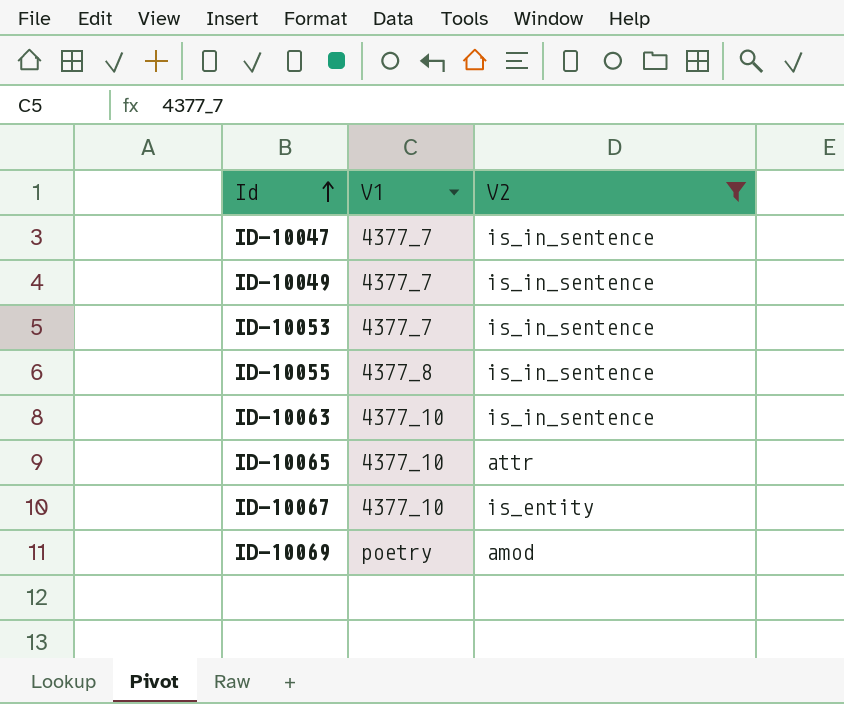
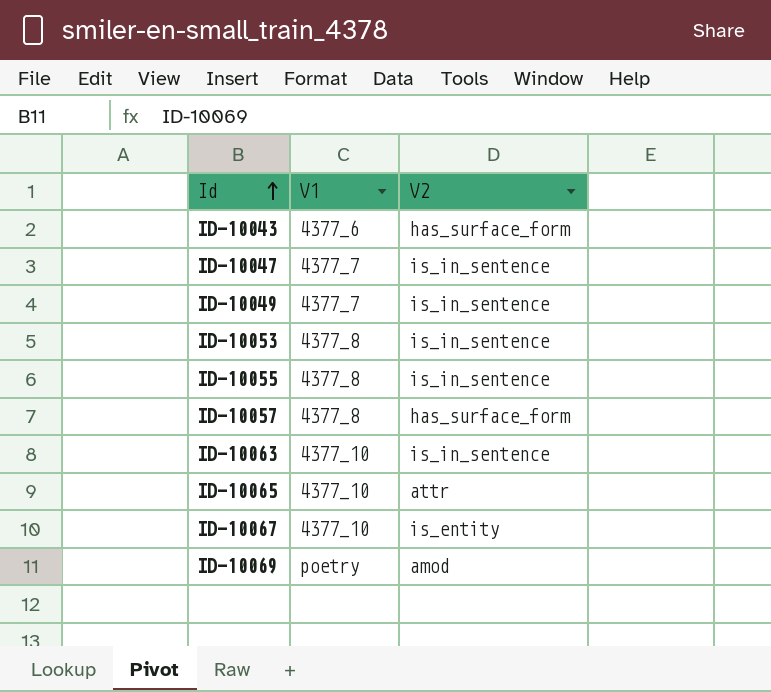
filter: V2 != has_surface_form -> none
ID-10053 | V1: 4377_7 -> 4377_8

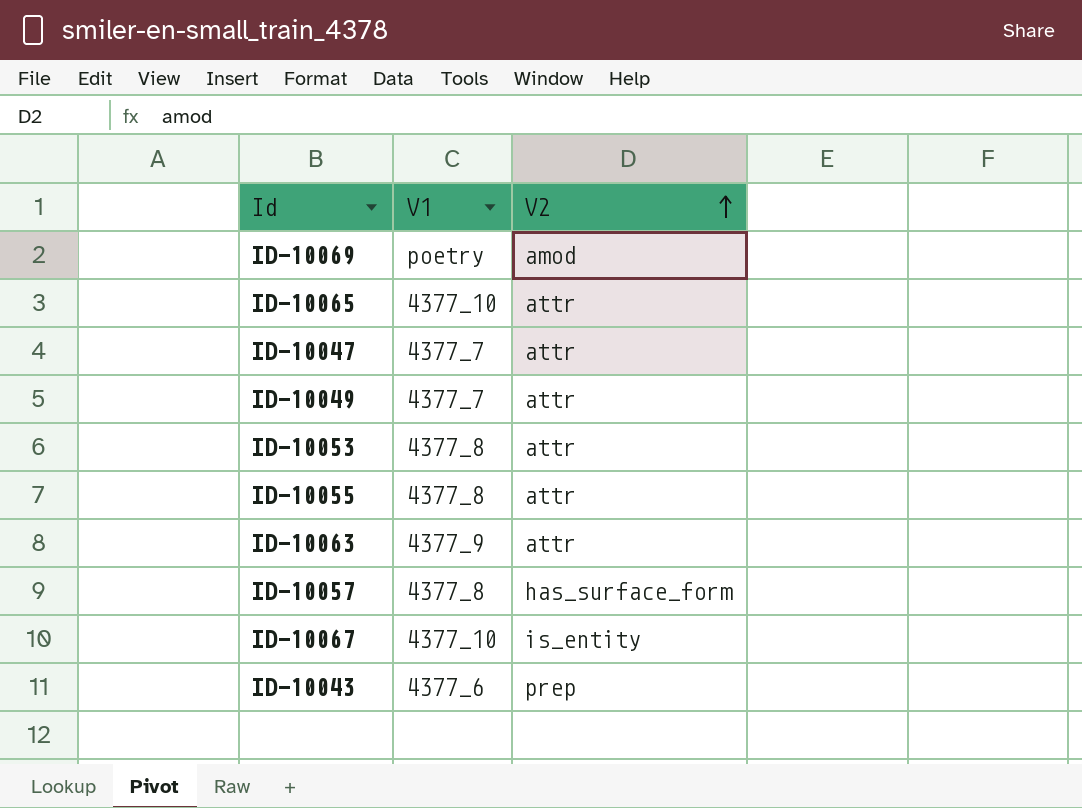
row order: Id ascending -> V2 ascending
ID-10047 | V2: is_in_sentence -> attr
ID-10049 | V2: is_in_sentence -> attr
ID-10053 | V2: is_in_sentence -> attr
ID-10055 | V2: is_in_sentence -> attr
ID-10063 | V1: 4377_10 -> 4377_9
ID-10063 | V2: is_in_sentence -> attr
ID-10043 | V2: has_surface_form -> prep

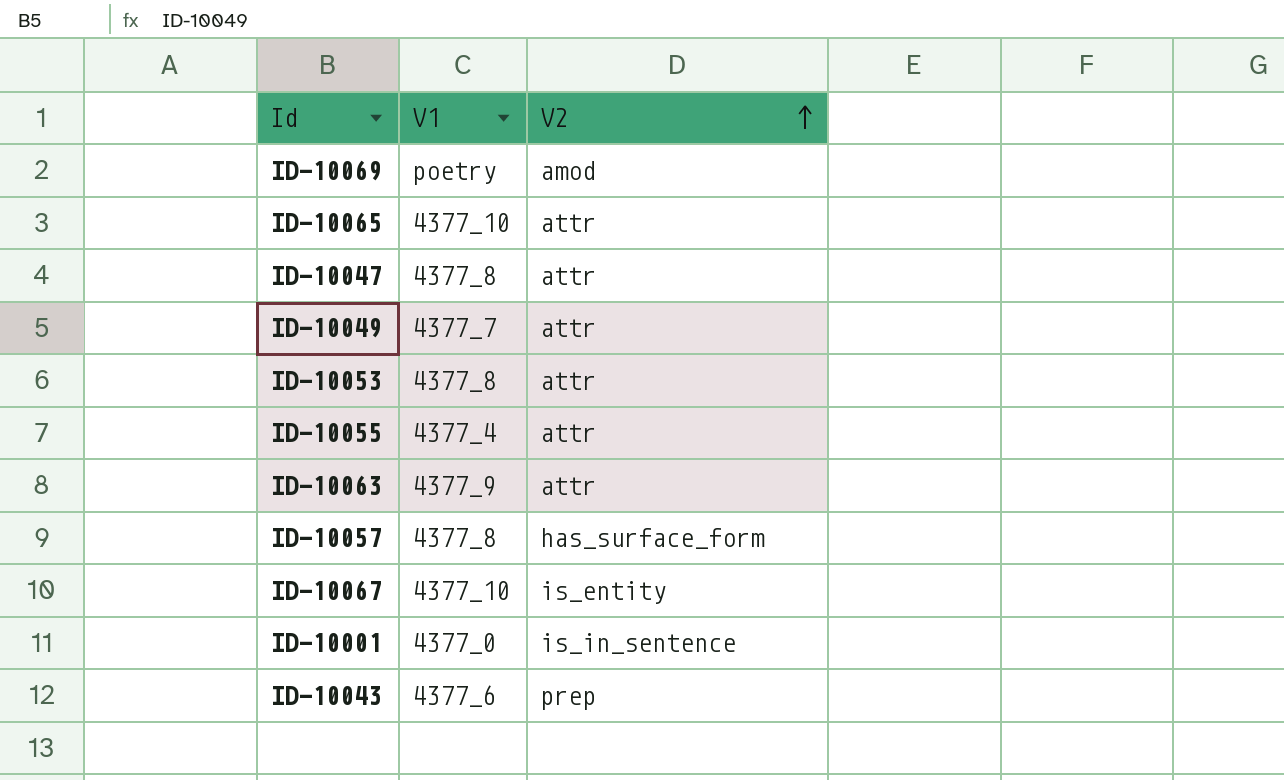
ID-10047 | V1: 4377_7 -> 4377_8
ID-10055 | V1: 4377_8 -> 4377_4
row ID-10001: none -> 4377_0 | is_in_sentence

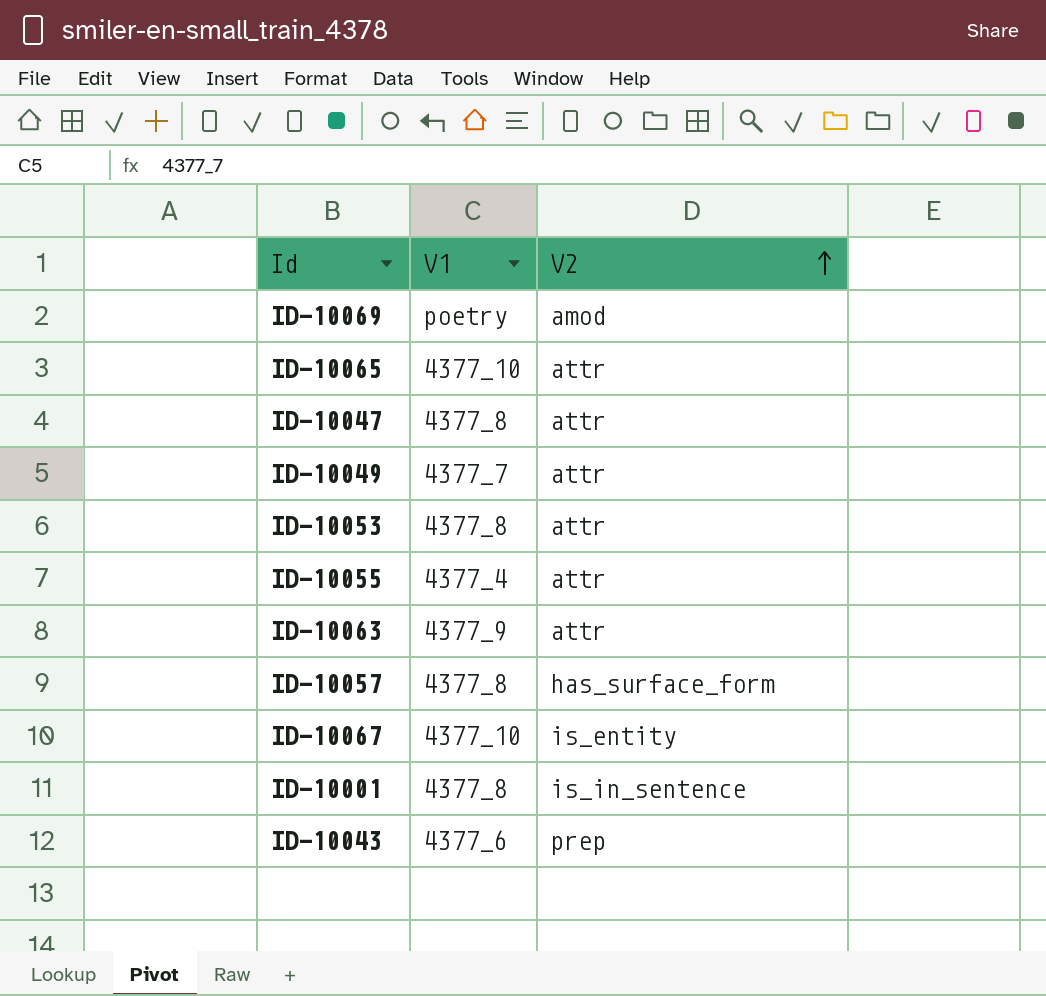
ID-10001 | V1: 4377_0 -> 4377_8

